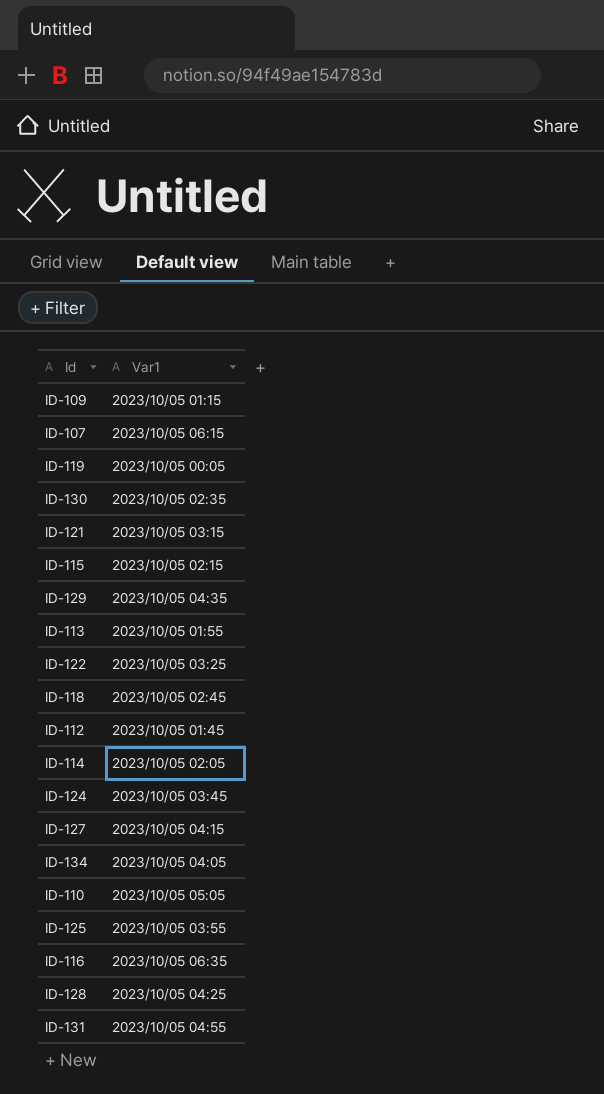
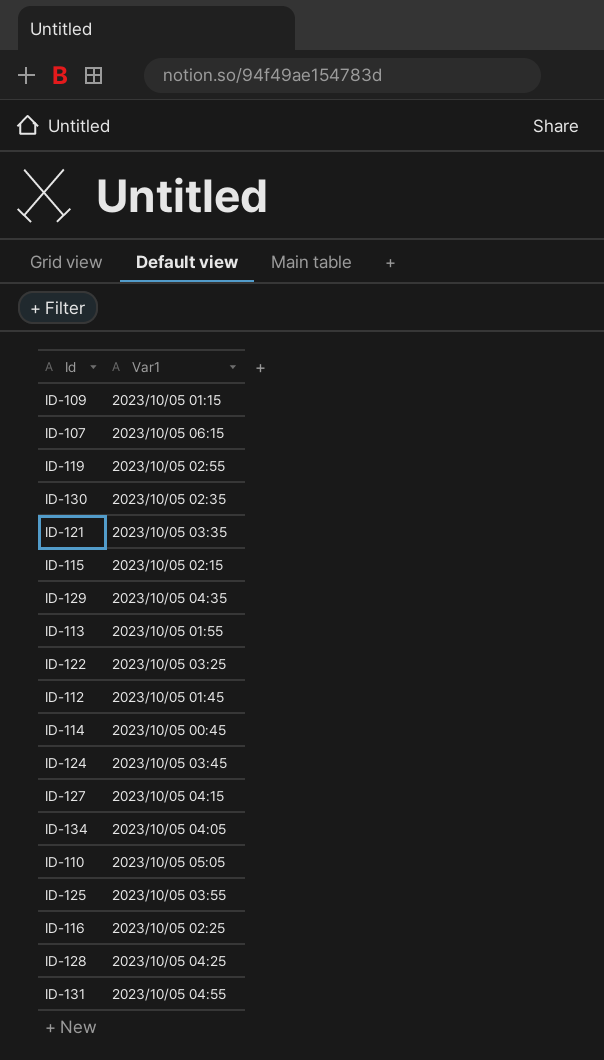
row ID-118: 2023/10/05 02:45 -> none
ID-119 | Var1: 2023/10/05 00:05 -> 2023/10/05 02:55
ID-121 | Var1: 2023/10/05 03:15 -> 2023/10/05 03:35
ID-114 | Var1: 2023/10/05 02:05 -> 2023/10/05 00:45
ID-116 | Var1: 2023/10/05 06:35 -> 2023/10/05 02:25

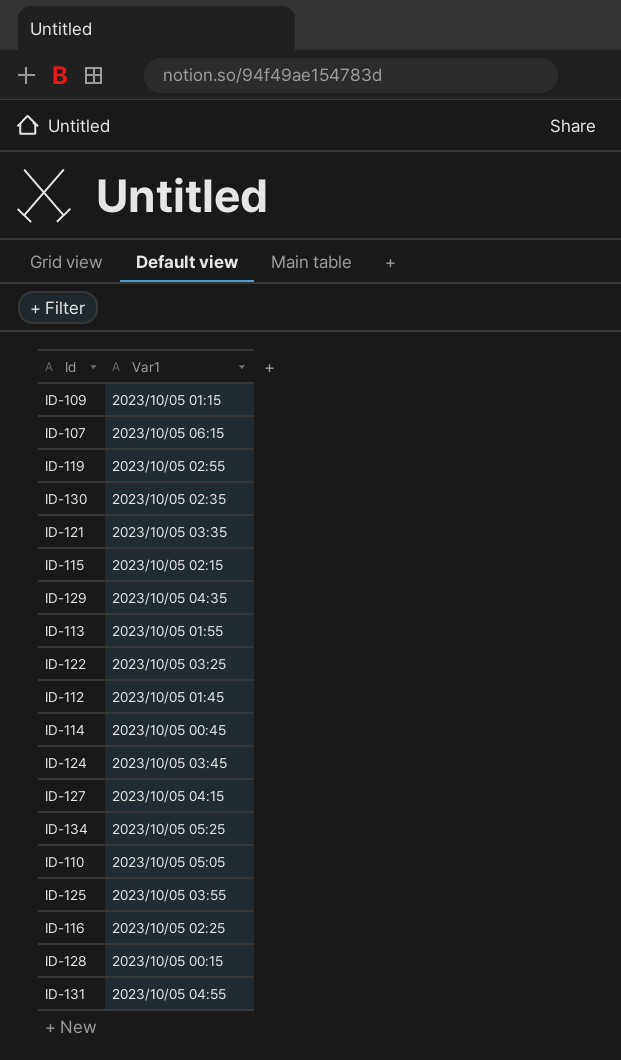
ID-134 | Var1: 2023/10/05 04:05 -> 2023/10/05 05:25
ID-128 | Var1: 2023/10/05 04:25 -> 2023/10/05 00:15

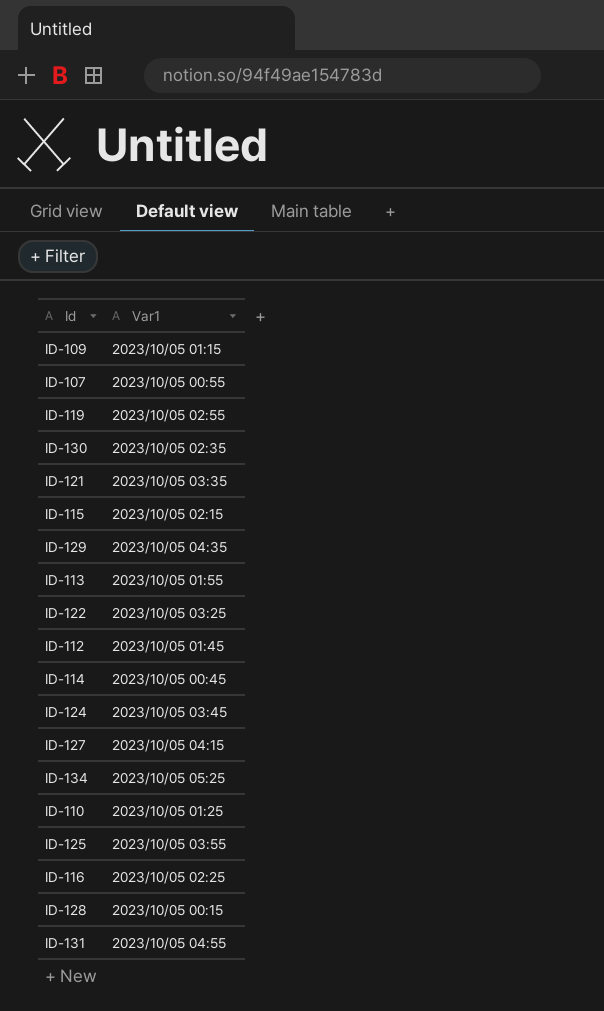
ID-107 | Var1: 2023/10/05 06:15 -> 2023/10/05 00:55
ID-110 | Var1: 2023/10/05 05:05 -> 2023/10/05 01:25

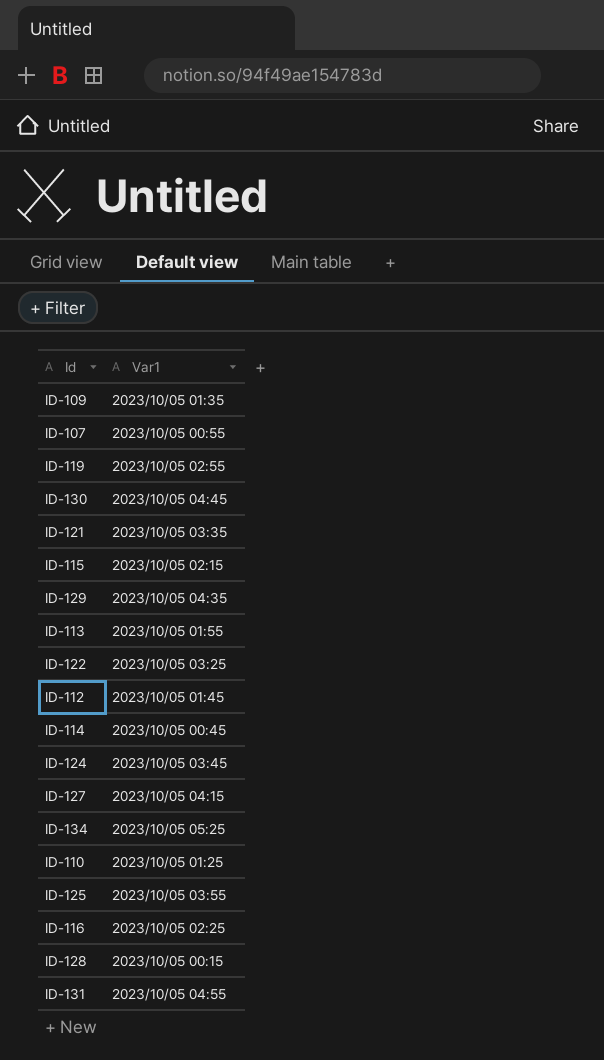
ID-109 | Var1: 2023/10/05 01:15 -> 2023/10/05 01:35
ID-130 | Var1: 2023/10/05 02:35 -> 2023/10/05 04:45

